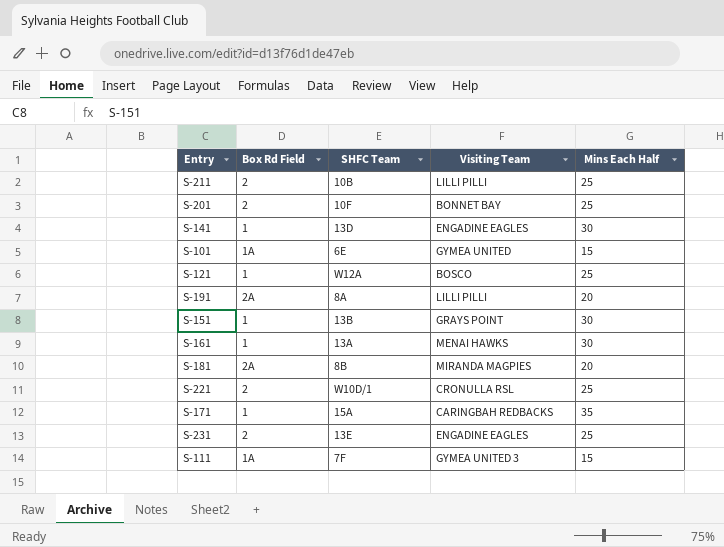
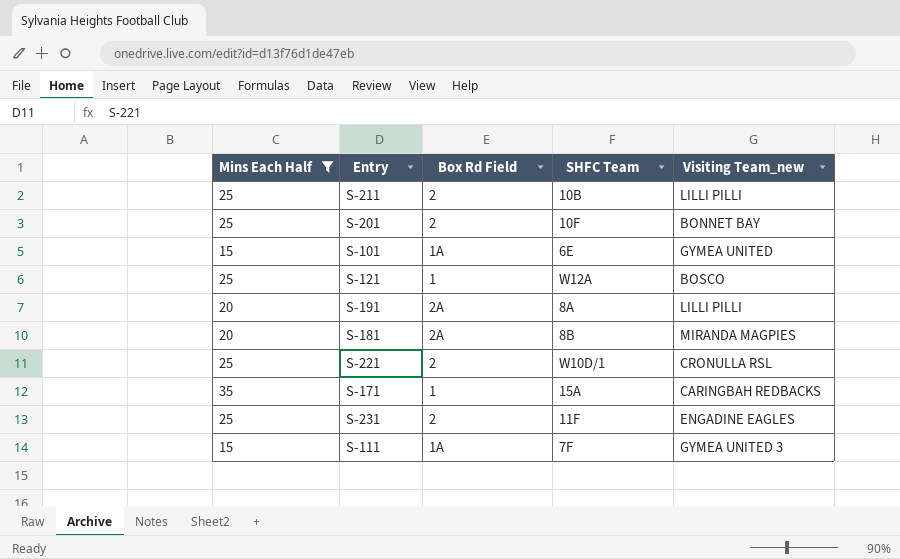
filter: none -> Mins Each Half != 30
column Mins Each Half | position: 5 -> 1
column name: Visiting Team -> Visiting Team_new
S-231 | SHFC Team: 13E -> 11F

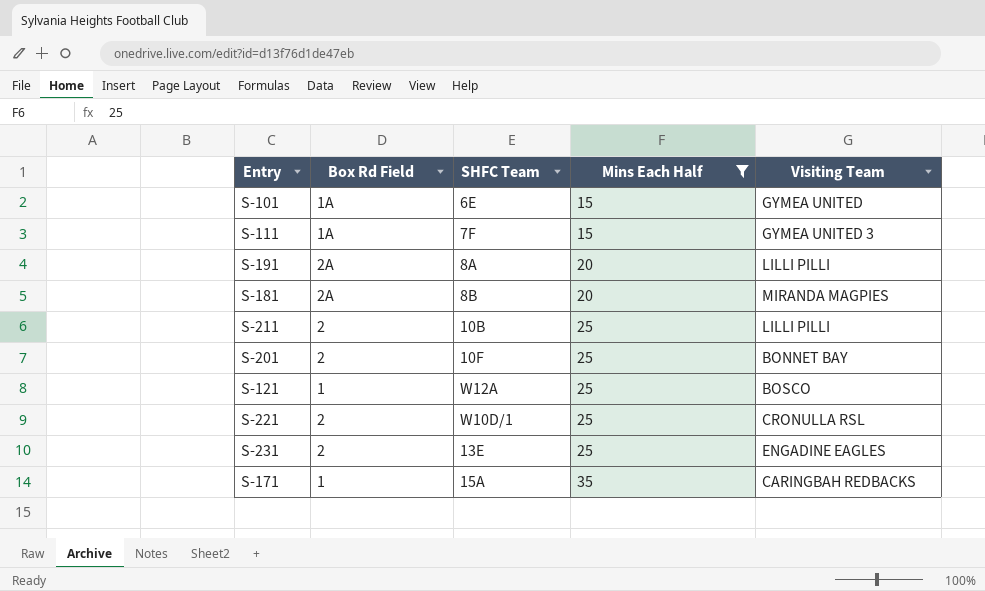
row order: none -> Mins Each Half ascending
column Mins Each Half | position: 1 -> 4
column name: Visiting Team_new -> Visiting Team
S-231 | SHFC Team: 11F -> 13E

